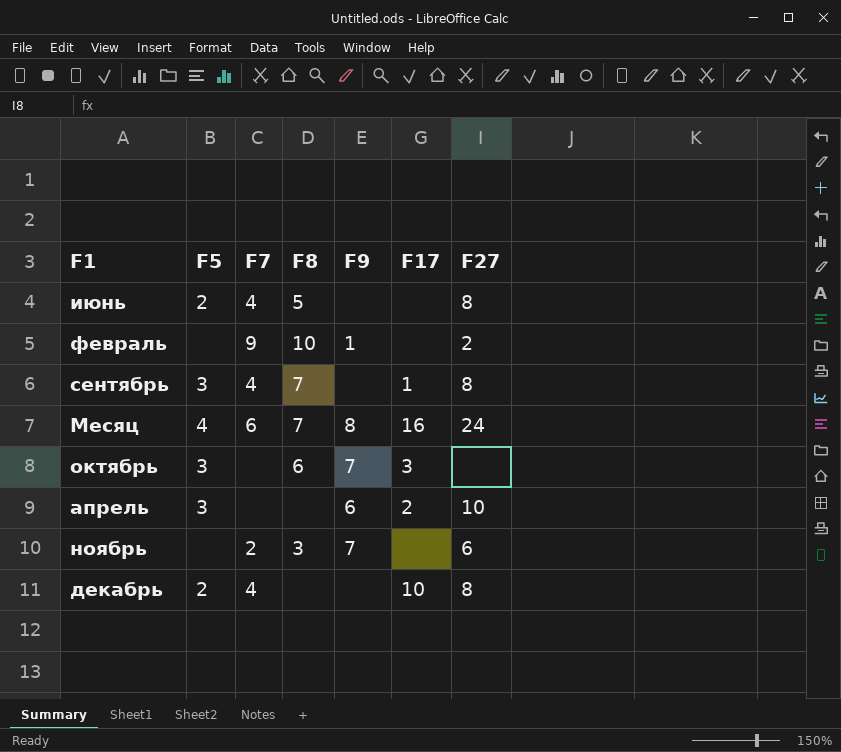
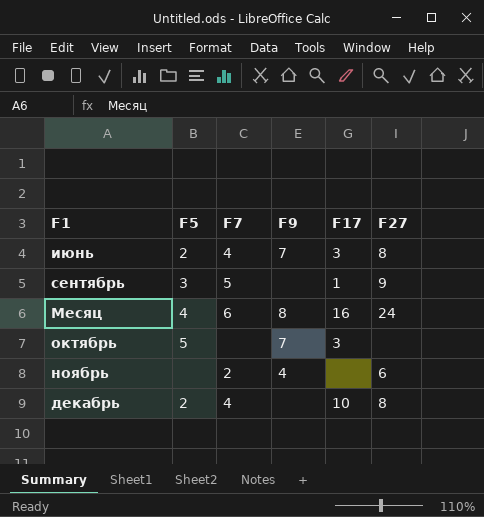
column F8 | position: 4 -> none
row февраль: none | 9 | 10 | 1 | none | 2 -> none
row апрель: 3 | none | none | 6 | 2 | 10 -> none
июнь | F9: none -> 7
июнь | F17: none -> 3
сентябрь | F7: 4 -> 5
сентябрь | F27: 8 -> 9
октябрь | F5: 3 -> 5
ноябрь | F9: 7 -> 4

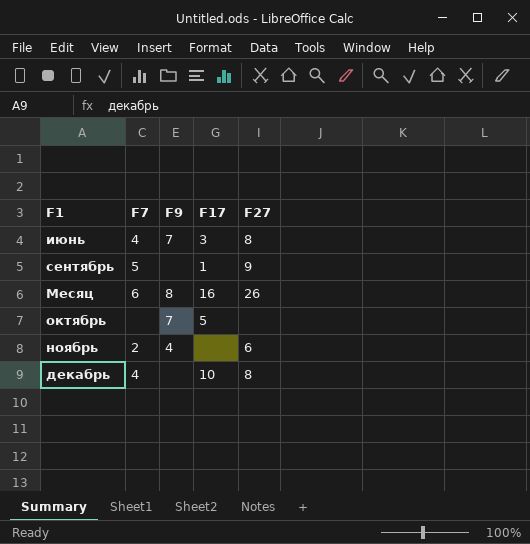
column F5 | position: 2 -> none
Месяц | F27: 24 -> 26
октябрь | F17: 3 -> 5

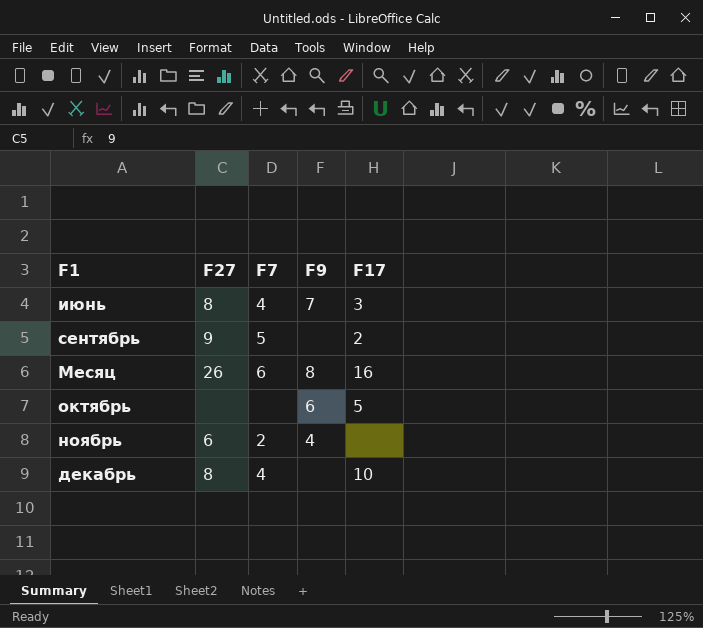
column F27 | position: 5 -> 2
сентябрь | F17: 1 -> 2
октябрь | F9: 7 -> 6

